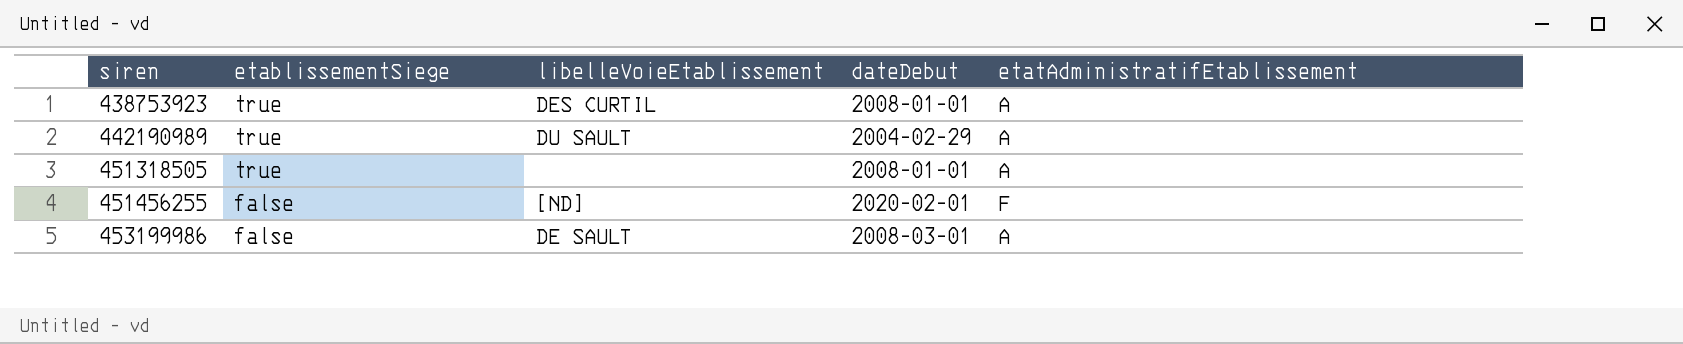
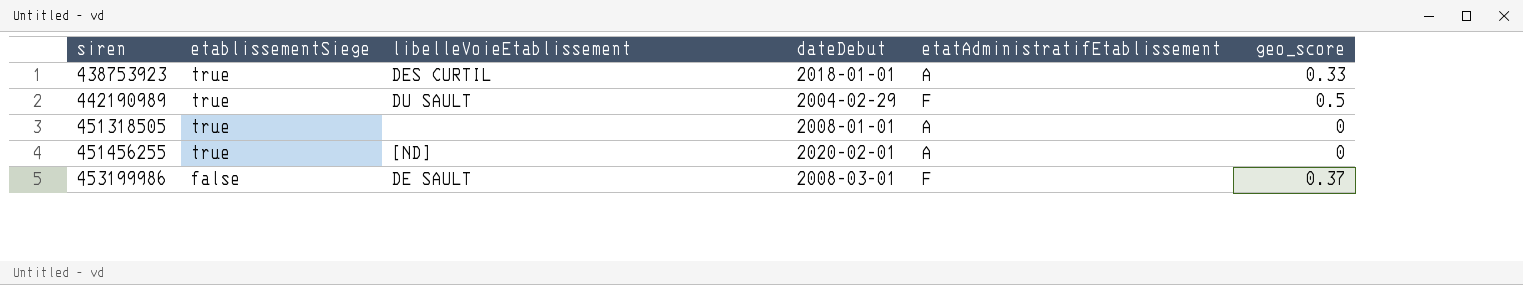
column geo_score | position: none -> 6
438753923 | dateDebut: 2008-01-01 -> 2018-01-01
442190989 | etatAdministratifEtablissement: A -> F
451456255 | etablissementSiege: false -> true
451456255 | etatAdministratifEtablissement: F -> A
453199986 | etatAdministratifEtablissement: A -> F

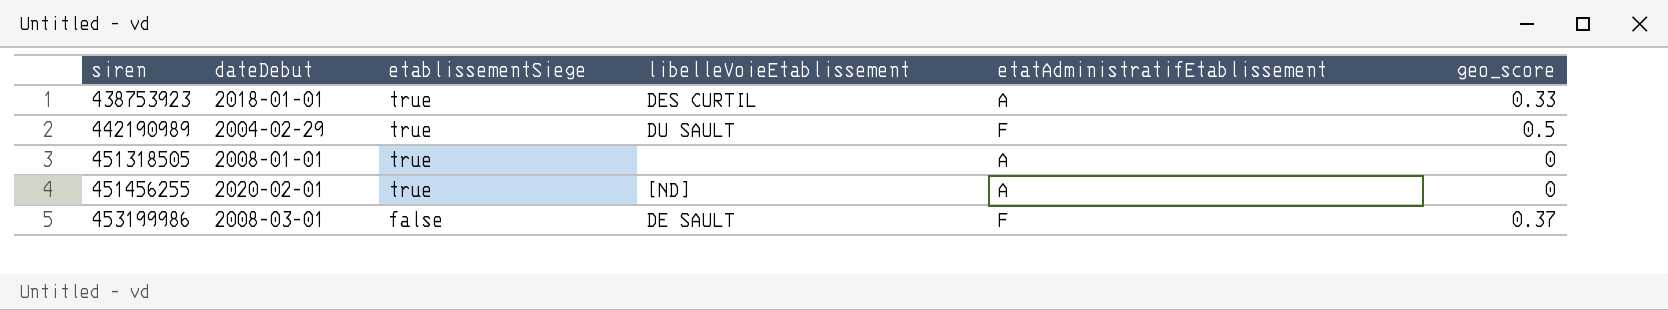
column dateDebut | position: 4 -> 2

